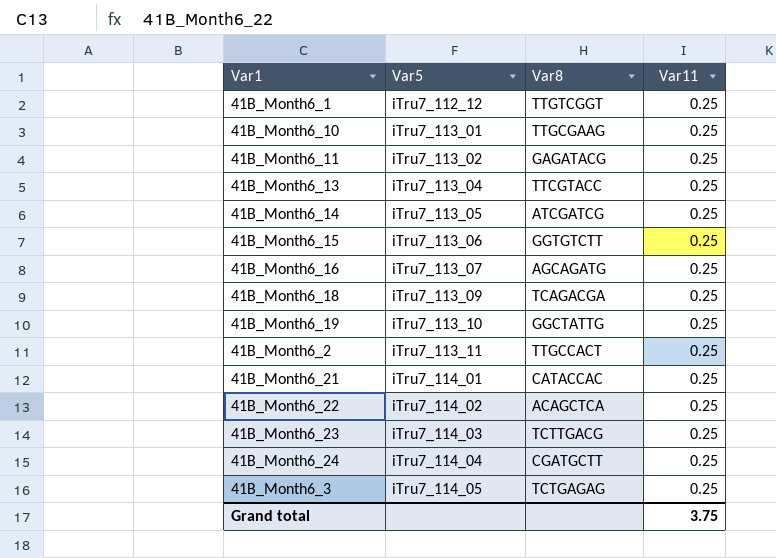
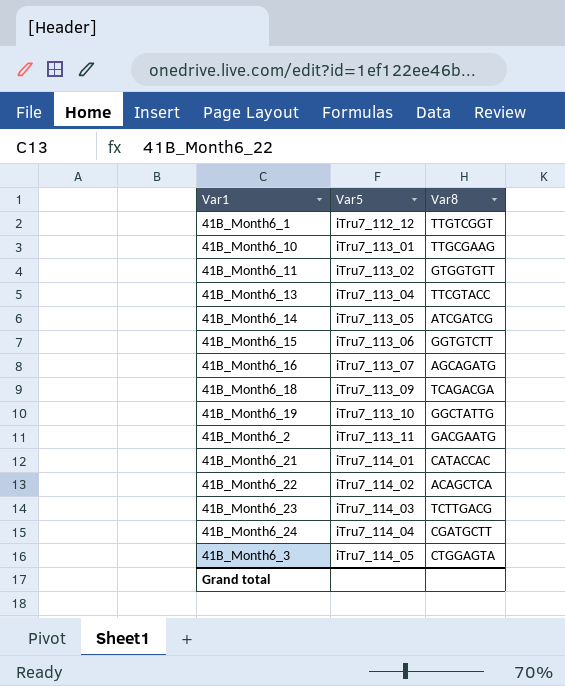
column Var11 | position: 4 -> none
41B_Month6_11 | Var8: GAGATACG -> GTGGTGTT
41B_Month6_2 | Var8: TTGCCACT -> GACGAATG
41B_Month6_3 | Var8: TCTGAGAG -> CTGGAGTA

